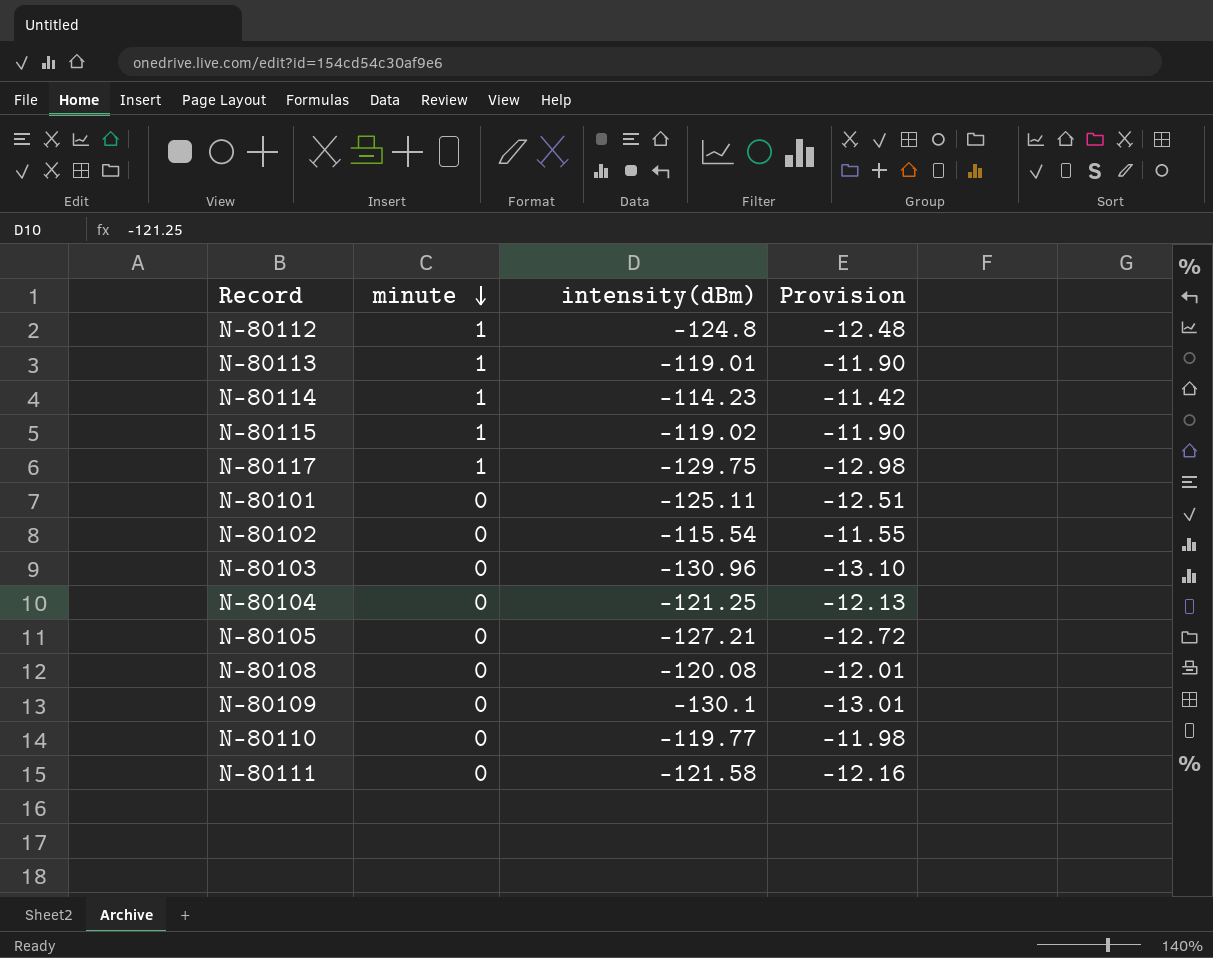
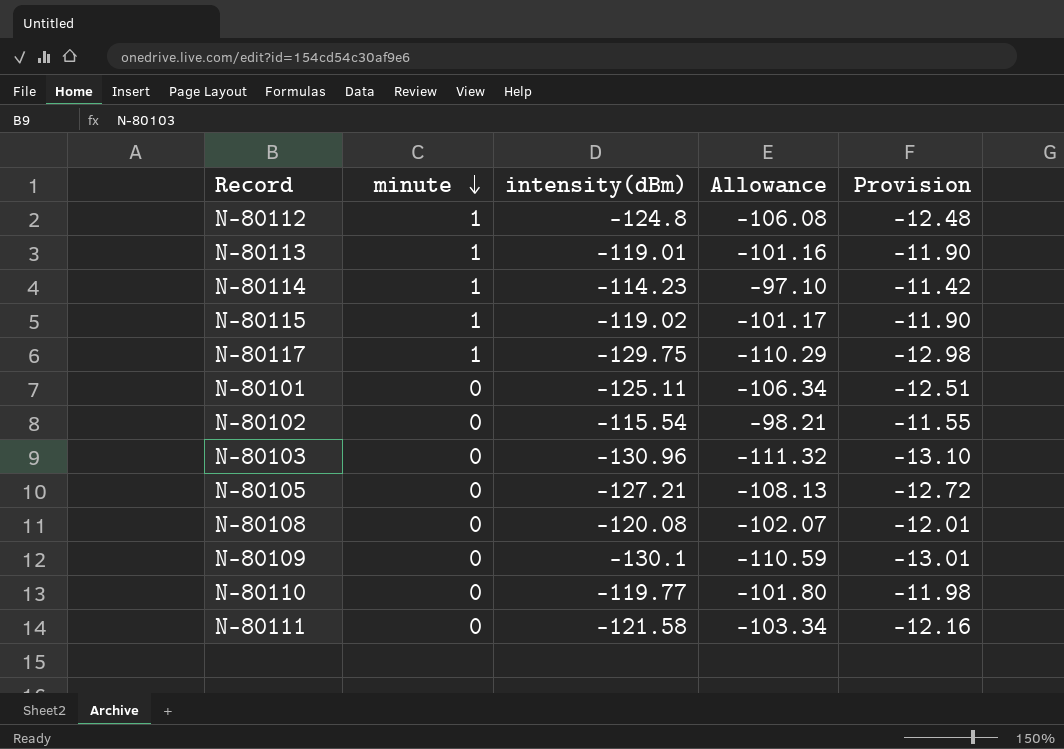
column Allowance | formula: none -> [intensity(dBm)] * 0.85
row N-80104: 0 | -121.25 | -12.13 -> none

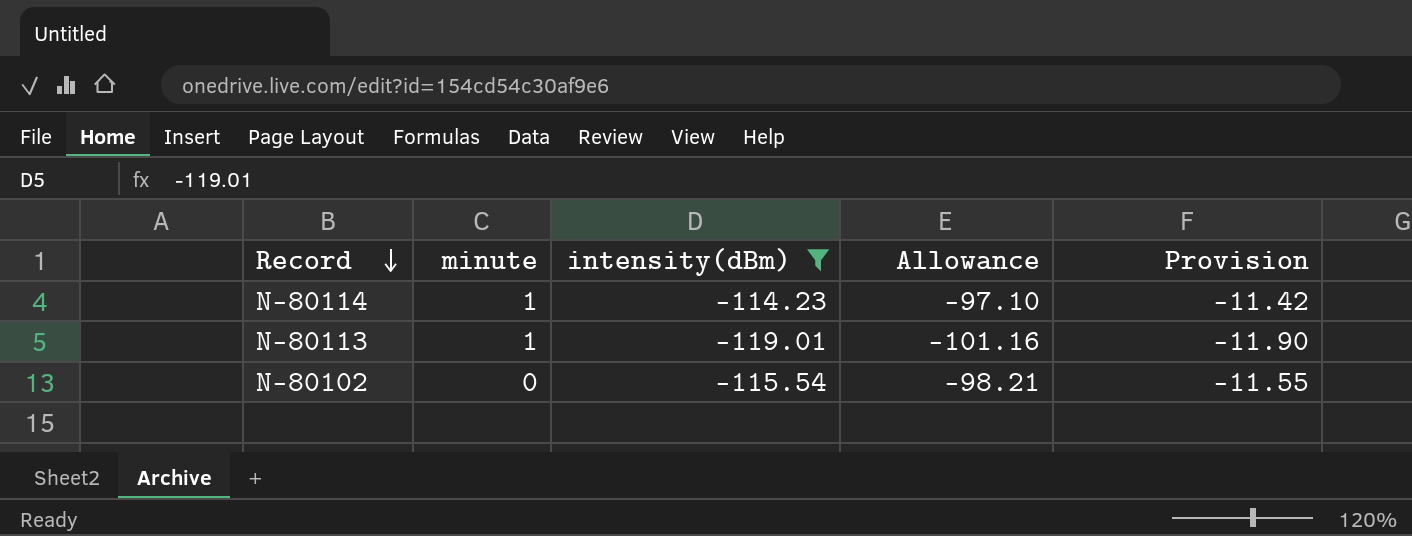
filter: none -> intensity(dBm) >= -119.01
row order: minute descending -> Record descending

